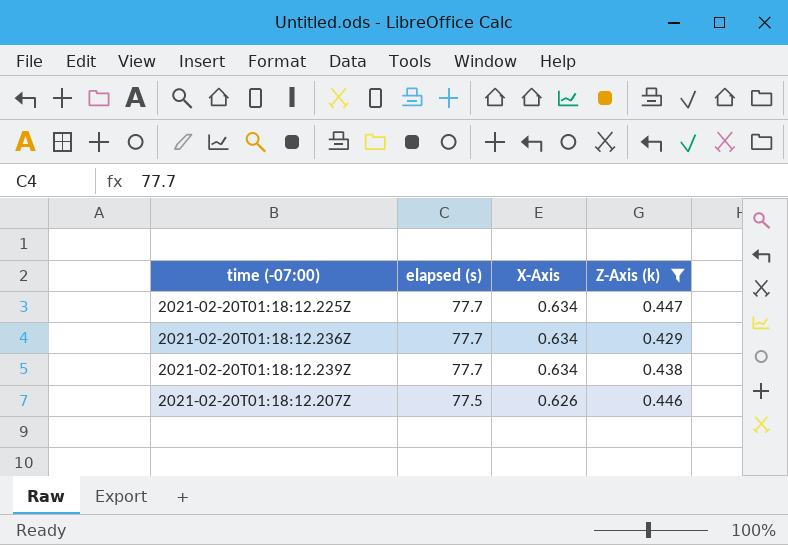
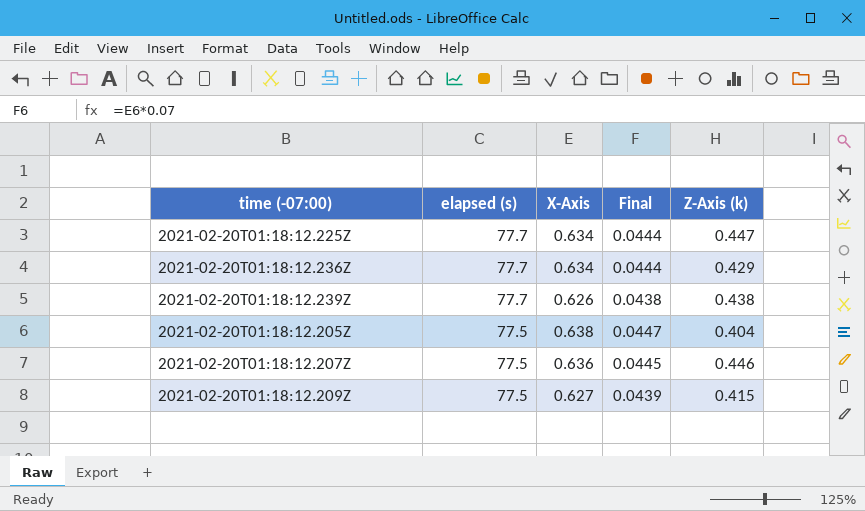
filter: Z-Axis (k) >= 0.429 -> none
column Final | formula: none -> [X-Axis] * 0.07
2021-02-20T01:18:12.239Z | X-Axis: 0.634 -> 0.626
2021-02-20T01:18:12.207Z | X-Axis: 0.626 -> 0.636

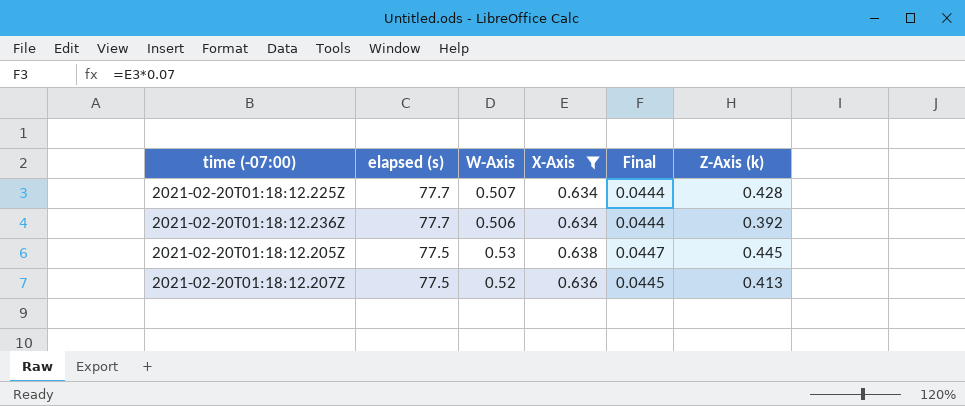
filter: none -> X-Axis >= 0.634
column W-Axis | position: none -> 3
2021-02-20T01:18:12.225Z | Z-Axis (k): 0.447 -> 0.428
2021-02-20T01:18:12.236Z | Z-Axis (k): 0.429 -> 0.392
2021-02-20T01:18:12.205Z | Z-Axis (k): 0.404 -> 0.445
2021-02-20T01:18:12.207Z | Z-Axis (k): 0.446 -> 0.413

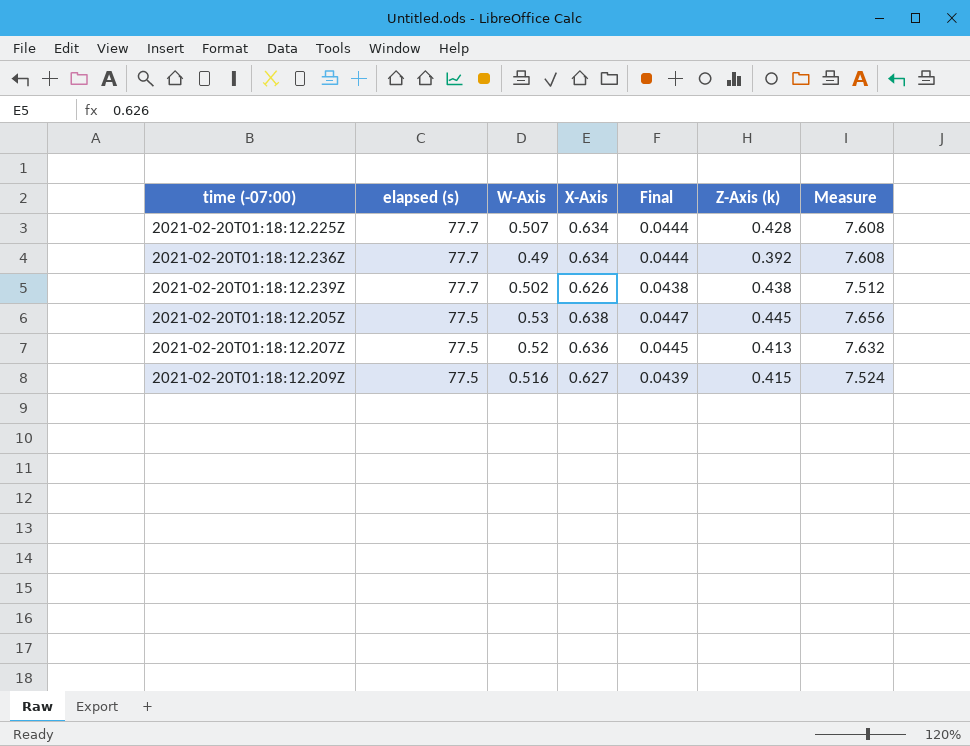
filter: X-Axis >= 0.634 -> none
column Measure | formula: none -> [X-Axis] * 12
2021-02-20T01:18:12.236Z | W-Axis: 0.506 -> 0.49

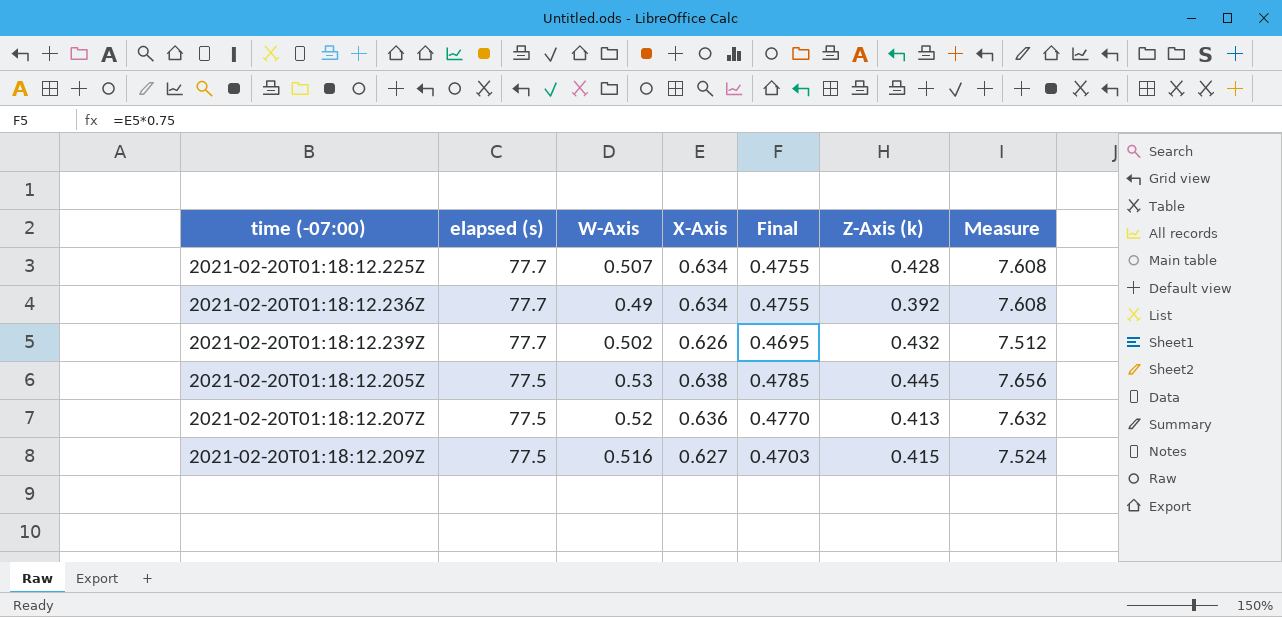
column Final | formula: [X-Axis] * 0.07 -> [X-Axis] * 0.75
2021-02-20T01:18:12.239Z | Z-Axis (k): 0.438 -> 0.432

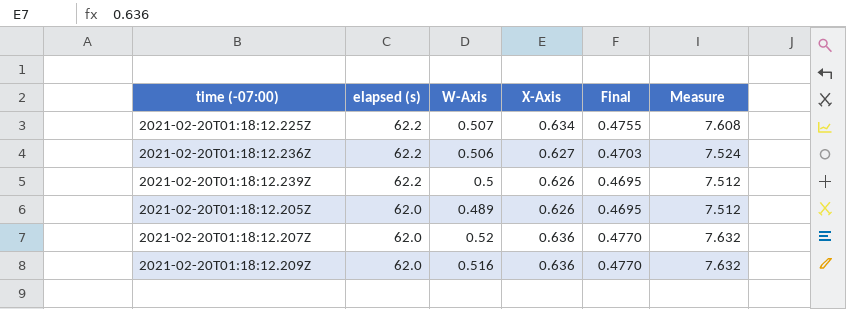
column Z-Axis (k) | position: 6 -> none
2021-02-20T01:18:12.225Z | elapsed (s): 77.7 -> 62.2
2021-02-20T01:18:12.236Z | elapsed (s): 77.7 -> 62.2
2021-02-20T01:18:12.236Z | W-Axis: 0.49 -> 0.506
2021-02-20T01:18:12.236Z | X-Axis: 0.634 -> 0.627
2021-02-20T01:18:12.236Z | Final: 0.4755 -> 0.4703
2021-02-20T01:18:12.236Z | Measure: 7.608 -> 7.524
2021-02-20T01:18:12.239Z | elapsed (s): 77.7 -> 62.2
2021-02-20T01:18:12.239Z | W-Axis: 0.502 -> 0.5
2021-02-20T01:18:12.205Z | elapsed (s): 77.5 -> 62.0
2021-02-20T01:18:12.205Z | W-Axis: 0.53 -> 0.489
2021-02-20T01:18:12.205Z | X-Axis: 0.638 -> 0.626
2021-02-20T01:18:12.205Z | Final: 0.4785 -> 0.4695
2021-02-20T01:18:12.205Z | Measure: 7.656 -> 7.512
2021-02-20T01:18:12.207Z | elapsed (s): 77.5 -> 62.0
2021-02-20T01:18:12.209Z | elapsed (s): 77.5 -> 62.0
2021-02-20T01:18:12.209Z | X-Axis: 0.627 -> 0.636
2021-02-20T01:18:12.209Z | Final: 0.4703 -> 0.4770
2021-02-20T01:18:12.209Z | Measure: 7.524 -> 7.632

